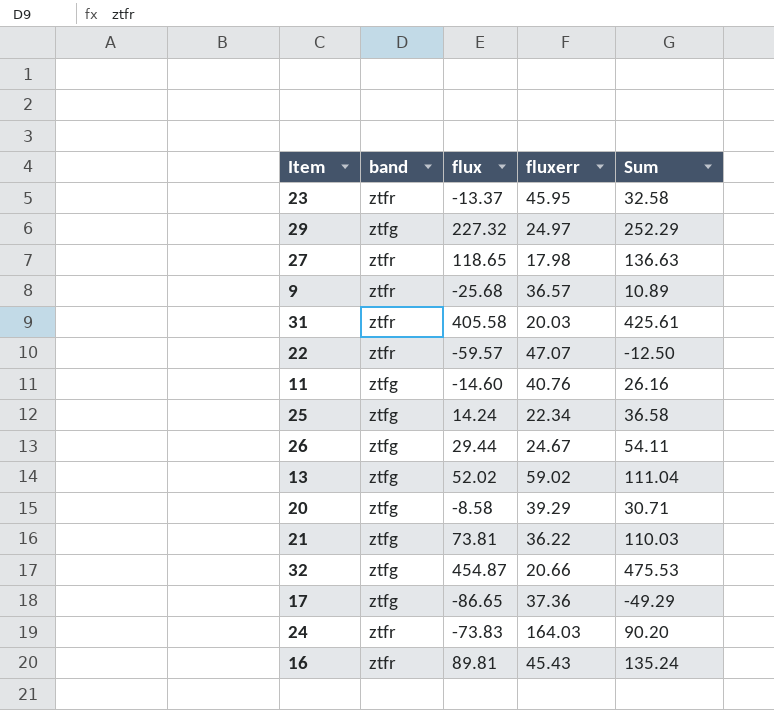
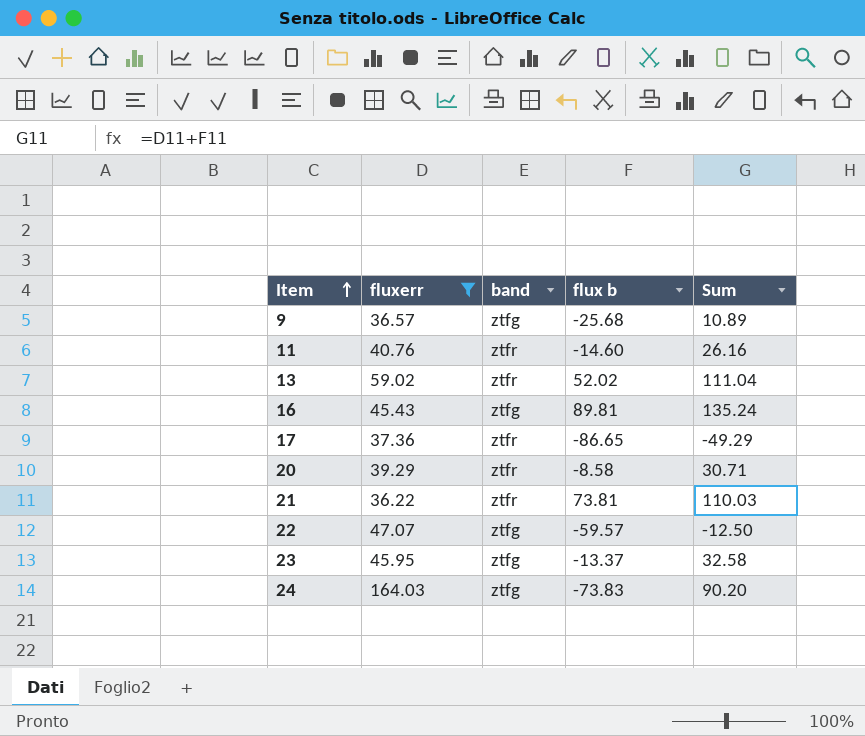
filter: none -> fluxerr >= 36.22
row order: none -> Item ascending
column fluxerr | position: 4 -> 2
column name: flux -> flux b
9 | band: ztfr -> ztfg
11 | band: ztfg -> ztfr
13 | band: ztfg -> ztfr
16 | band: ztfr -> ztfg
17 | band: ztfg -> ztfr
20 | band: ztfg -> ztfr
21 | band: ztfg -> ztfr
22 | band: ztfr -> ztfg
23 | band: ztfr -> ztfg
24 | band: ztfr -> ztfg

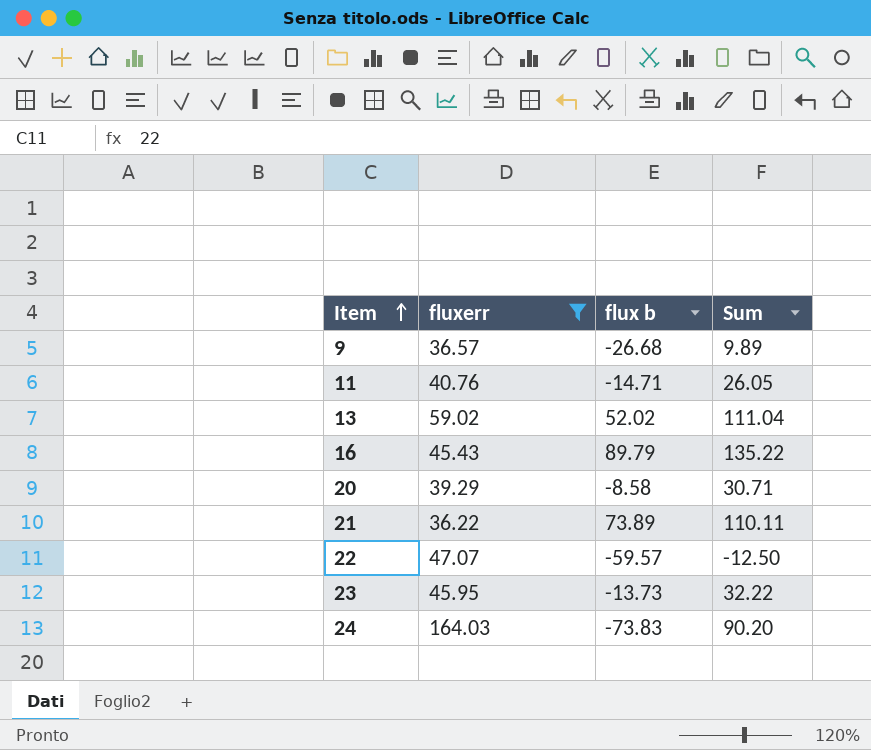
column band | position: 3 -> none
row 17: 37.36 | ztfr | -86.65 | -49.29 -> none
9 | flux b: -25.68 -> -26.68
9 | Sum: 10.89 -> 9.89
11 | flux b: -14.60 -> -14.71
11 | Sum: 26.16 -> 26.05
16 | flux b: 89.81 -> 89.79
16 | Sum: 135.24 -> 135.22
21 | flux b: 73.81 -> 73.89
21 | Sum: 110.03 -> 110.11
23 | flux b: -13.37 -> -13.73
23 | Sum: 32.58 -> 32.22

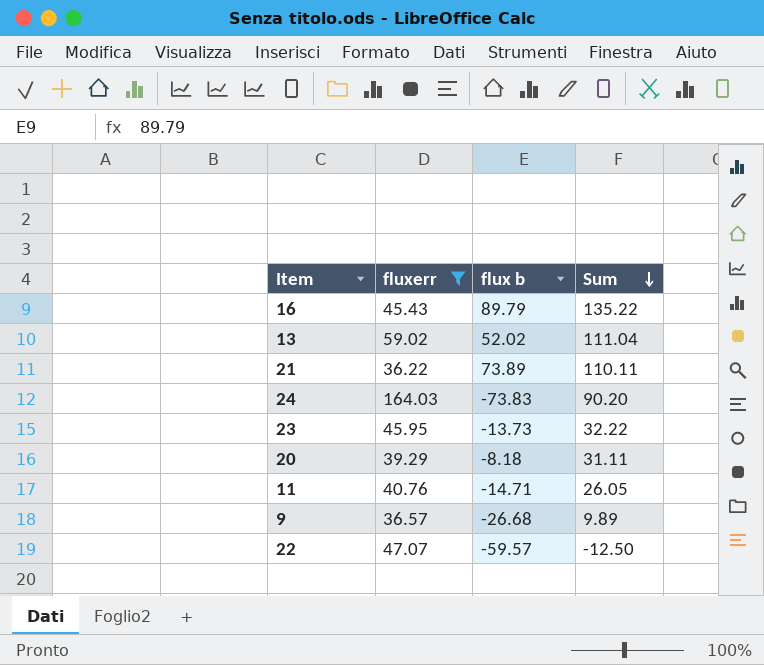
row order: Item ascending -> Sum descending
20 | flux b: -8.58 -> -8.18
20 | Sum: 30.71 -> 31.11

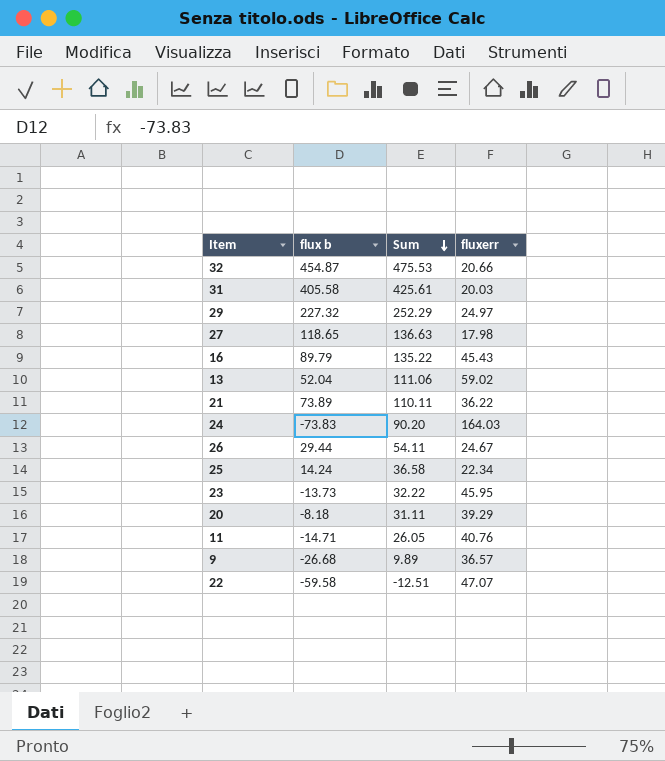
filter: fluxerr >= 36.22 -> none
column fluxerr | position: 2 -> 4
13 | flux b: 52.02 -> 52.04
13 | Sum: 111.04 -> 111.06
22 | flux b: -59.57 -> -59.58
22 | Sum: -12.50 -> -12.51

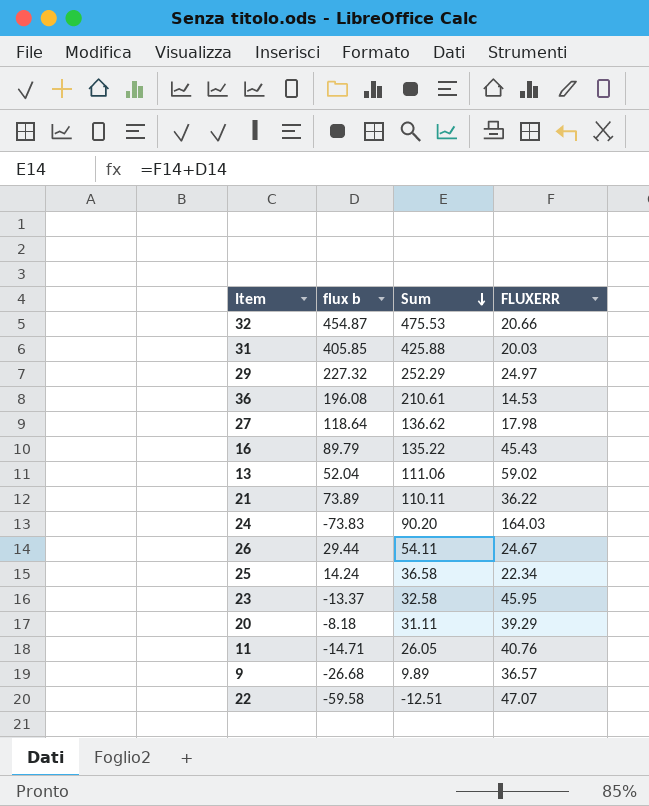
column name: fluxerr -> FLUXERR
31 | flux b: 405.58 -> 405.85
31 | Sum: 425.61 -> 425.88
row 36: none -> 196.08 | 210.61 | 14.53
27 | flux b: 118.65 -> 118.64
27 | Sum: 136.63 -> 136.62
23 | flux b: -13.73 -> -13.37
23 | Sum: 32.22 -> 32.58

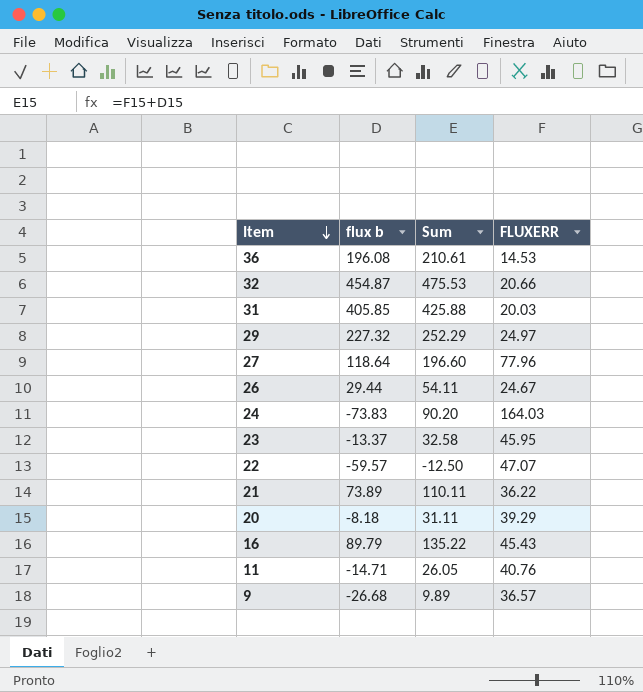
row order: Sum descending -> Item descending
row 13: 52.04 | 111.06 | 59.02 -> none
row 25: 14.24 | 36.58 | 22.34 -> none
27 | Sum: 136.62 -> 196.60
27 | FLUXERR: 17.98 -> 77.96
22 | flux b: -59.58 -> -59.57
22 | Sum: -12.51 -> -12.50

